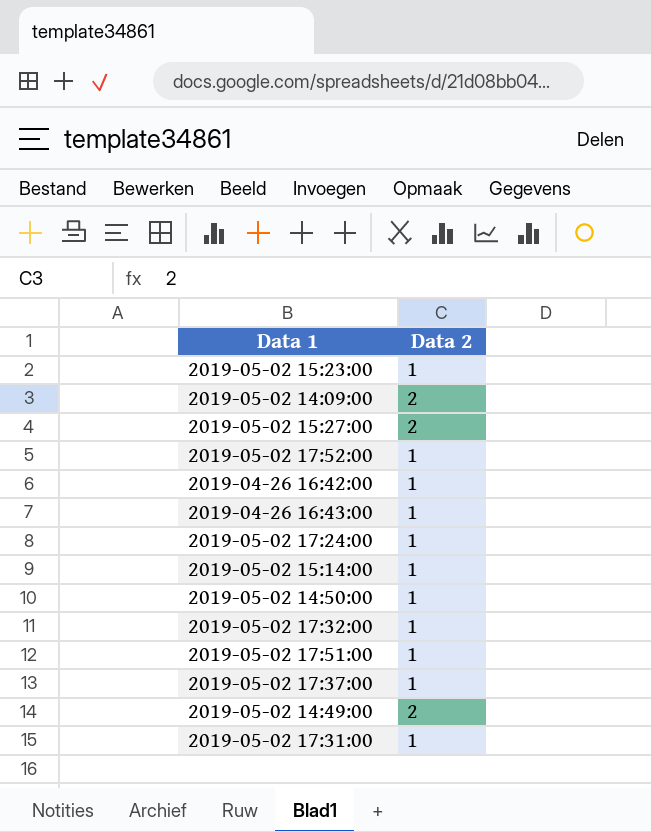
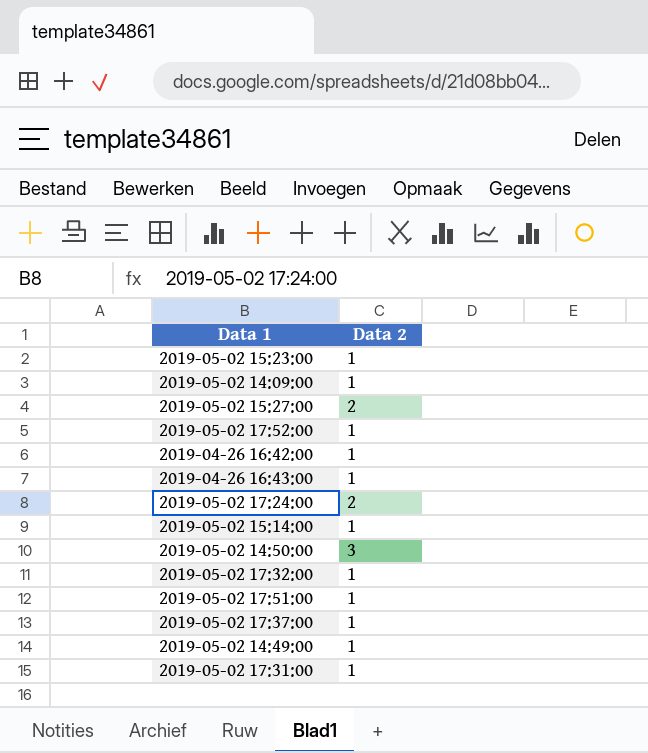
2019-05-02 14:09:00 | Data 2: 2 -> 1
2019-05-02 17:24:00 | Data 2: 1 -> 2
2019-05-02 14:50:00 | Data 2: 1 -> 3
2019-05-02 14:49:00 | Data 2: 2 -> 1

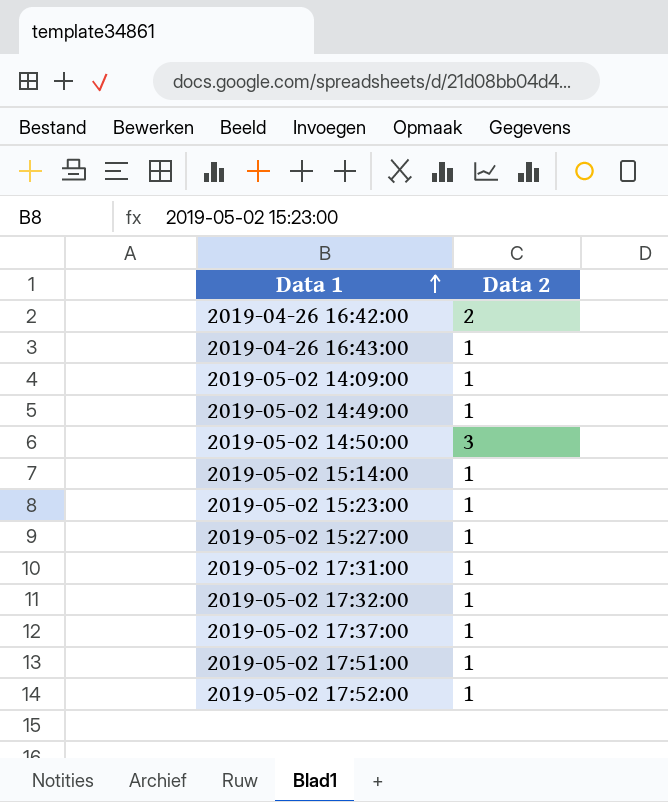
row order: none -> Data 1 ascending
row 2019-05-02 17:24:00: 2 -> none
2019-04-26 16:42:00 | Data 2: 1 -> 2
2019-05-02 15:27:00 | Data 2: 2 -> 1

